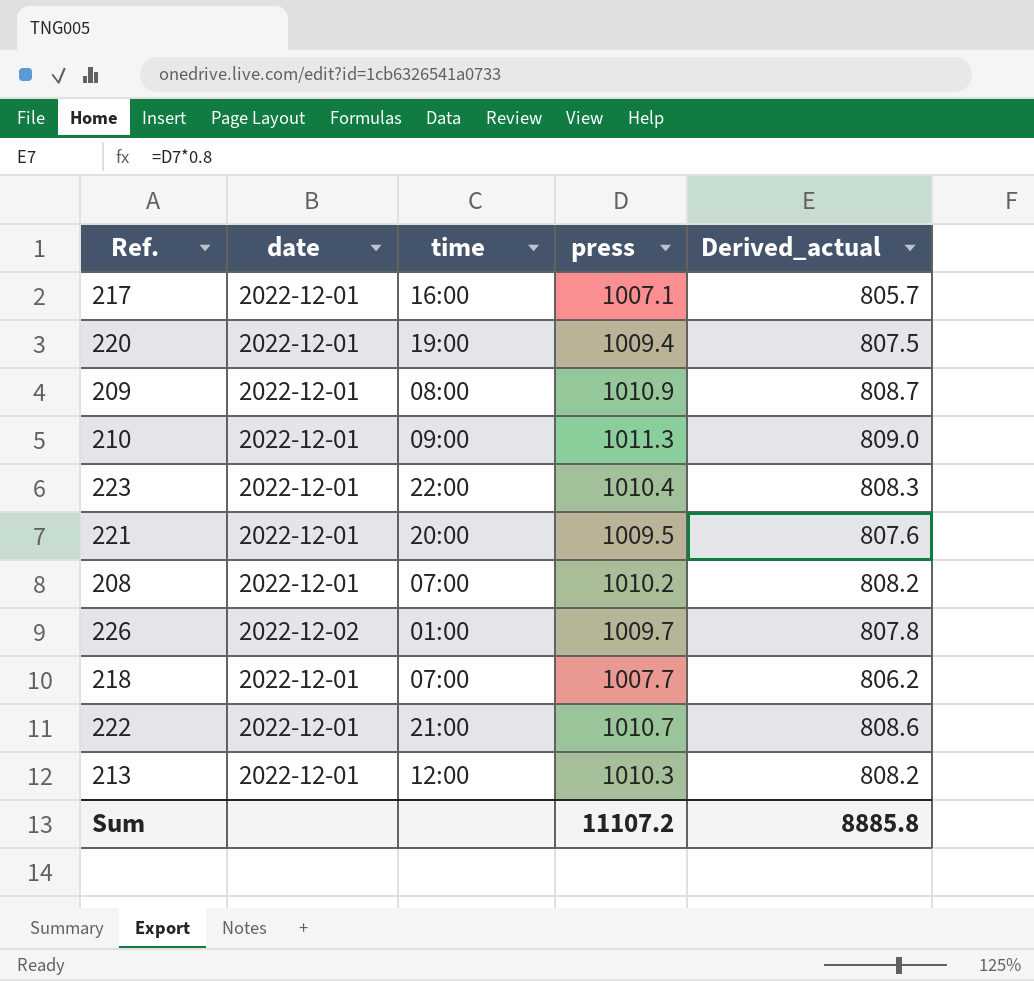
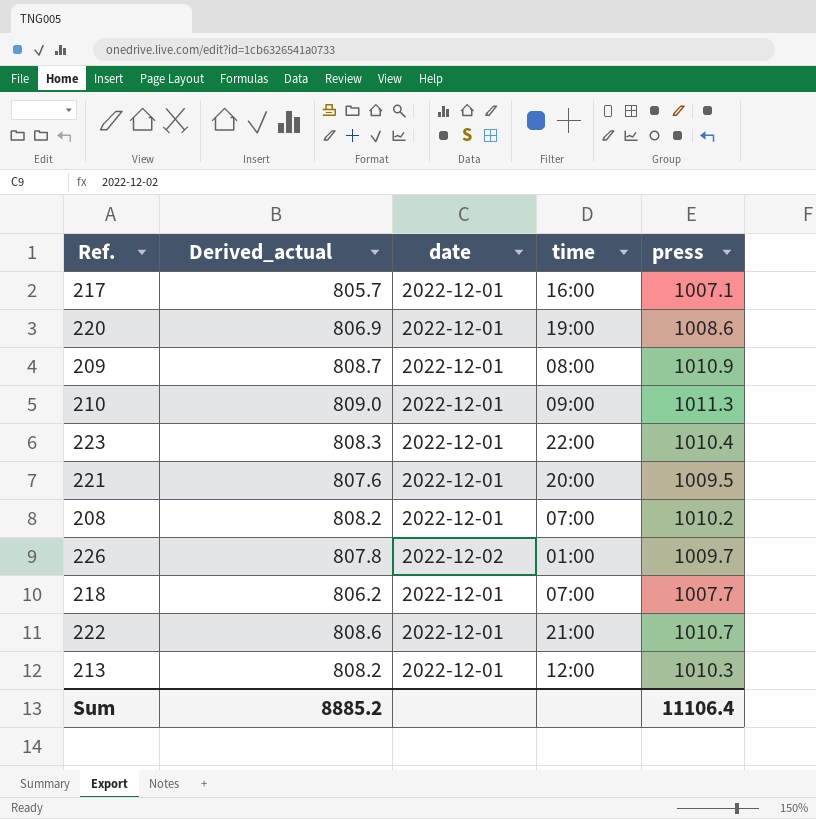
column Derived_actual | position: 5 -> 2
220 | Derived_actual: 807.5 -> 806.9
220 | press: 1009.4 -> 1008.6
Sum | Derived_actual: 8885.8 -> 8885.2
Sum | press: 11107.2 -> 11106.4

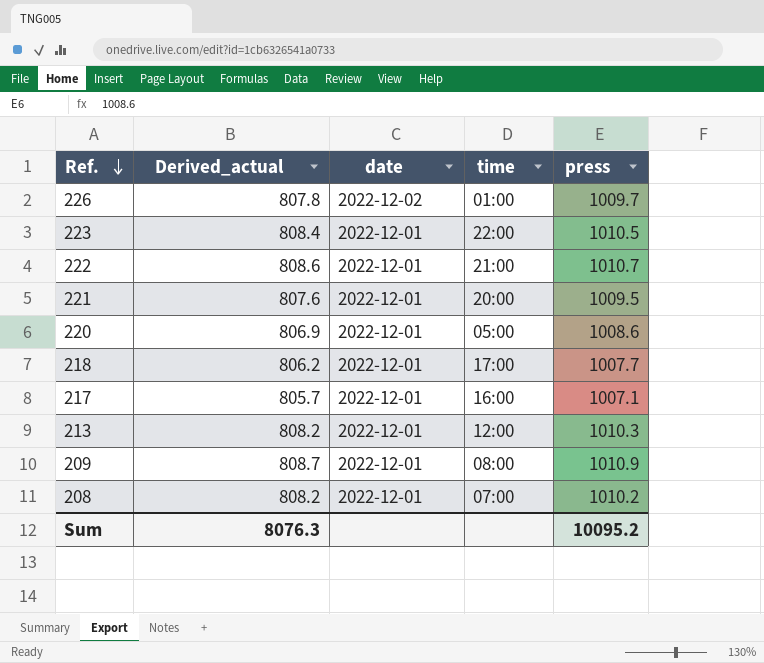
row order: none -> Ref. descending
row 210: 809.0 | 2022-12-01 | 09:00 | 1011.3 -> none
223 | Derived_actual: 808.3 -> 808.4
223 | press: 1010.4 -> 1010.5
220 | time: 19:00 -> 05:00
218 | time: 07:00 -> 17:00
Sum | Derived_actual: 8885.2 -> 8076.3
Sum | press: 11106.4 -> 10095.2

